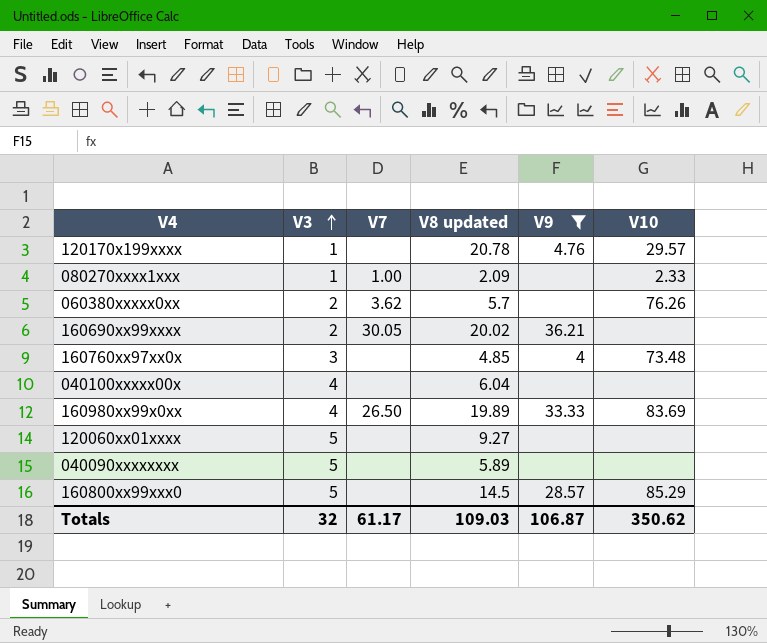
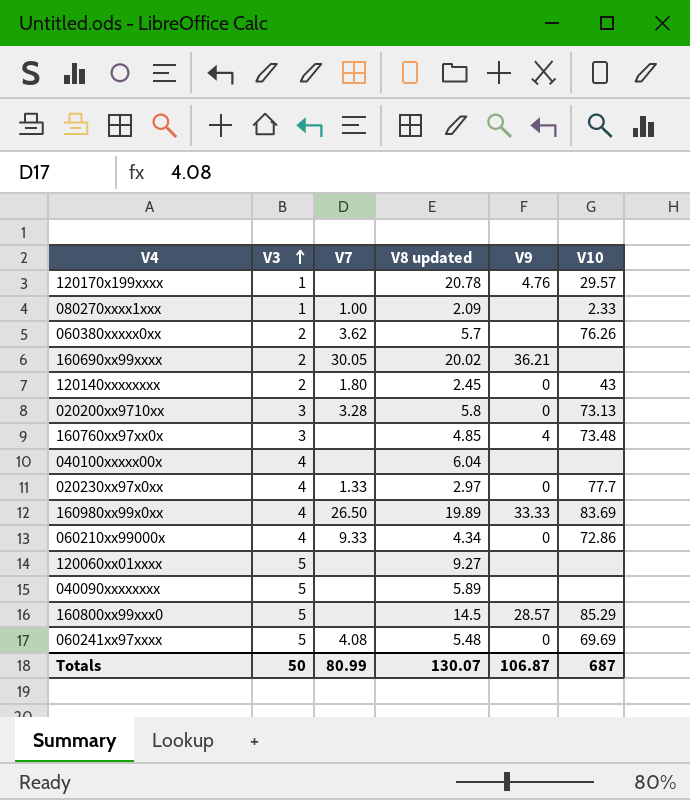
filter: V9 != 0 -> none
Totals | V3: 32 -> 50
Totals | V7: 61.17 -> 80.99
Totals | V8 updated: 109.03 -> 130.07
Totals | V10: 350.62 -> 687

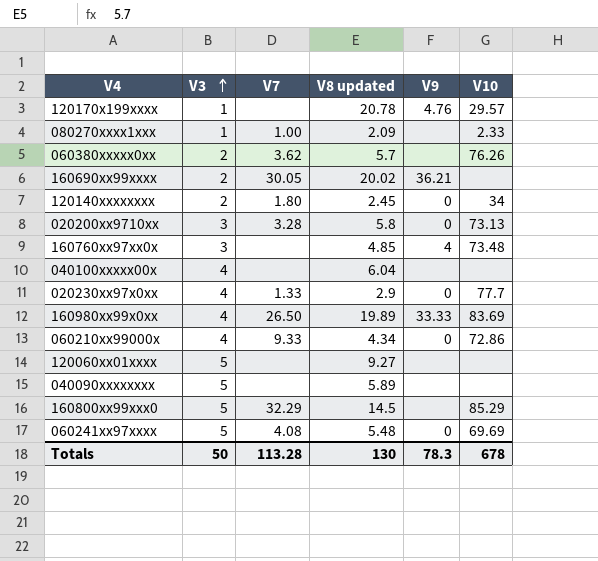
120140xxxxxxxx | V10: 43 -> 34
020230xx97x0xx | V8 updated: 2.97 -> 2.9
160800xx99xxx0 | V7: none -> 32.29
160800xx99xxx0 | V9: 28.57 -> none
Totals | V7: 80.99 -> 113.28
Totals | V8 updated: 130.07 -> 130
Totals | V9: 106.87 -> 78.3
Totals | V10: 687 -> 678

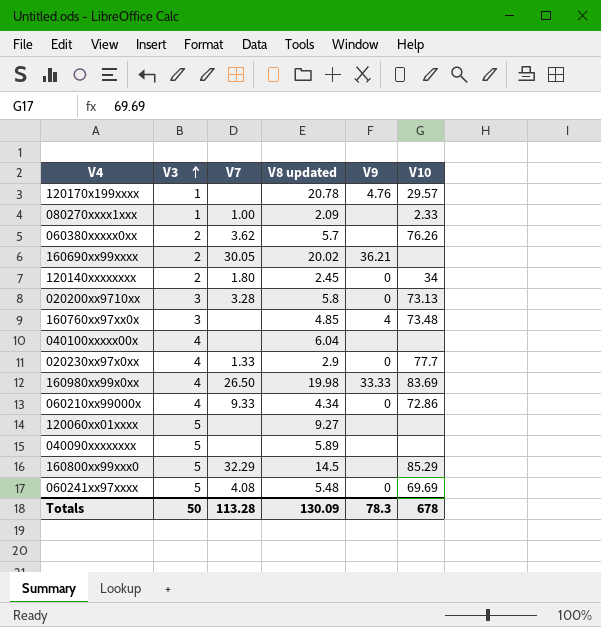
160980xx99x0xx | V8 updated: 19.89 -> 19.98
Totals | V8 updated: 130 -> 130.09

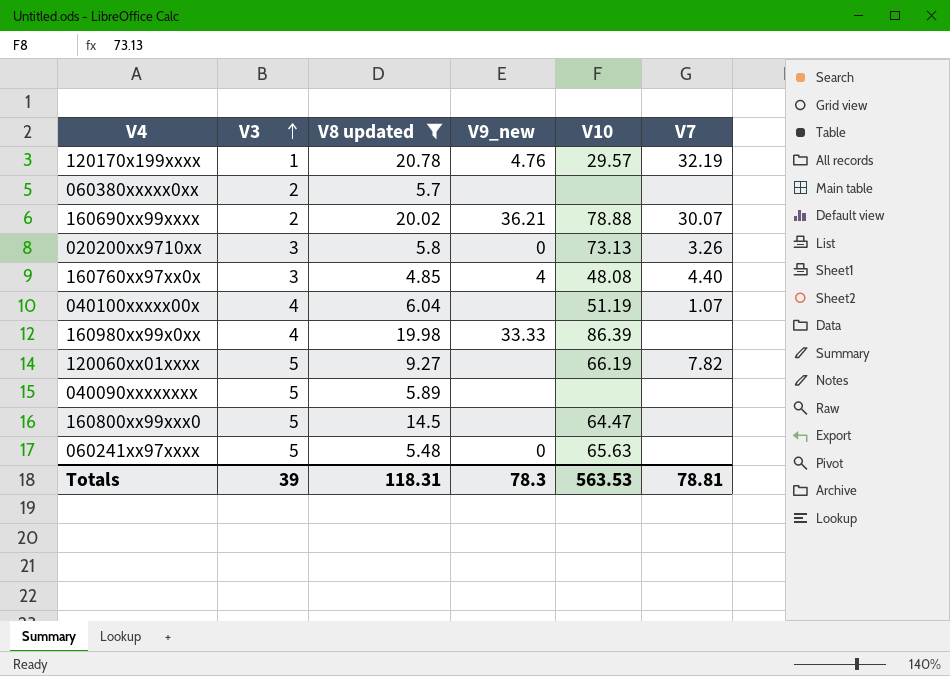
filter: none -> V8 updated >= 4.85
column name: V9 -> V9_new
column V7 | position: 3 -> 6
120170x199xxxx | V7: none -> 32.19
060380xxxxx0xx | V10: 76.26 -> none
060380xxxxx0xx | V7: 3.62 -> none
160690xx99xxxx | V10: none -> 78.88
160690xx99xxxx | V7: 30.05 -> 30.07
020200xx9710xx | V7: 3.28 -> 3.26
160760xx97xx0x | V10: 73.48 -> 48.08
160760xx97xx0x | V7: none -> 4.40
040100xxxxx00x | V10: none -> 51.19
040100xxxxx00x | V7: none -> 1.07
160980xx99x0xx | V10: 83.69 -> 86.39
160980xx99x0xx | V7: 26.50 -> none
120060xx01xxxx | V10: none -> 66.19
120060xx01xxxx | V7: none -> 7.82
160800xx99xxx0 | V10: 85.29 -> 64.47
160800xx99xxx0 | V7: 32.29 -> none
060241xx97xxxx | V10: 69.69 -> 65.63
060241xx97xxxx | V7: 4.08 -> none
Totals | V3: 50 -> 39
Totals | V8 updated: 130.09 -> 118.31
Totals | V10: 678 -> 563.53
Totals | V7: 113.28 -> 78.81

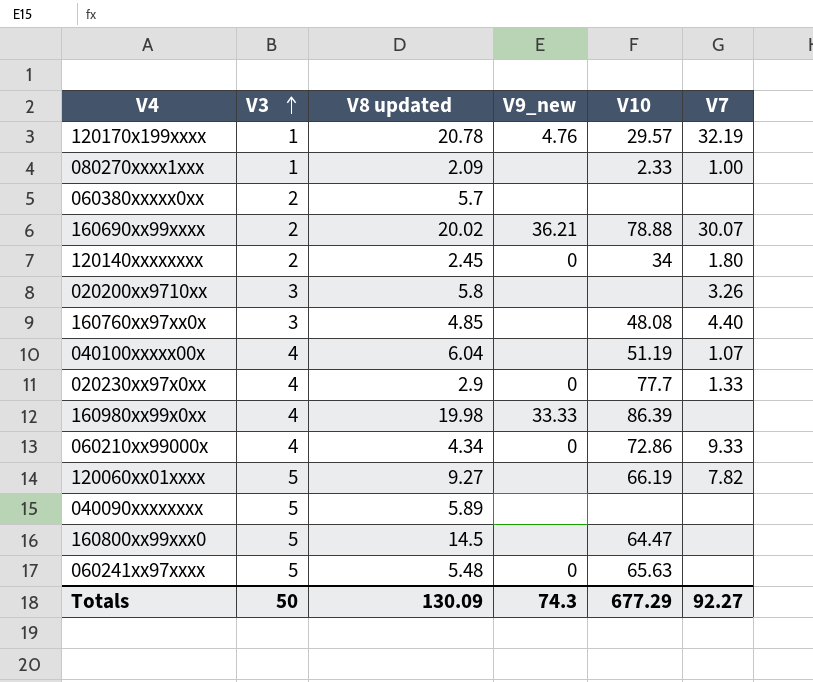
filter: V8 updated >= 4.85 -> none
020200xx9710xx | V9_new: 0 -> none
020200xx9710xx | V10: 73.13 -> none
160760xx97xx0x | V9_new: 4 -> none
Totals | V3: 39 -> 50
Totals | V8 updated: 118.31 -> 130.09
Totals | V9_new: 78.3 -> 74.3
Totals | V10: 563.53 -> 677.29
Totals | V7: 78.81 -> 92.27

